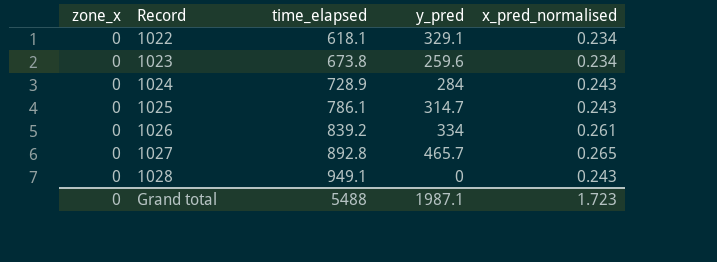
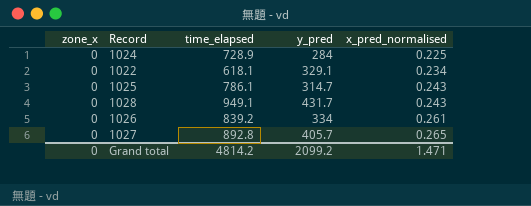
row order: Record ascending -> x_pred_normalised ascending
row 1023: 0 | 673.8 | 259.6 | 0.234 -> none
1024 | x_pred_normalised: 0.243 -> 0.225
1028 | y_pred: 0 -> 431.7
1027 | y_pred: 465.7 -> 405.7
Grand total | time_elapsed: 5488 -> 4814.2
Grand total | y_pred: 1987.1 -> 2099.2
Grand total | x_pred_normalised: 1.723 -> 1.471

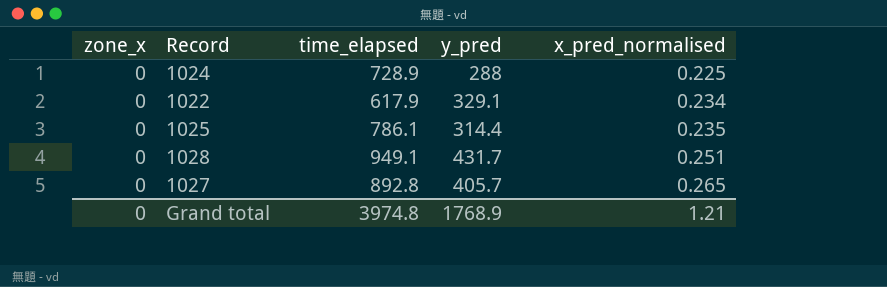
row 1026: 0 | 839.2 | 334 | 0.261 -> none
1024 | y_pred: 284 -> 288
1022 | time_elapsed: 618.1 -> 617.9
1025 | y_pred: 314.7 -> 314.4
1025 | x_pred_normalised: 0.243 -> 0.235
1028 | x_pred_normalised: 0.243 -> 0.251
Grand total | time_elapsed: 4814.2 -> 3974.8
Grand total | y_pred: 2099.2 -> 1768.9
Grand total | x_pred_normalised: 1.471 -> 1.21

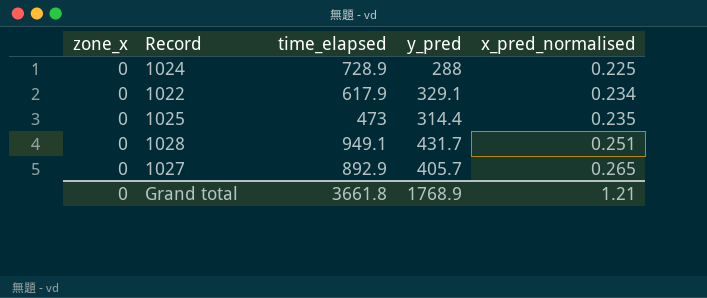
1025 | time_elapsed: 786.1 -> 473
1027 | time_elapsed: 892.8 -> 892.9
Grand total | time_elapsed: 3974.8 -> 3661.8

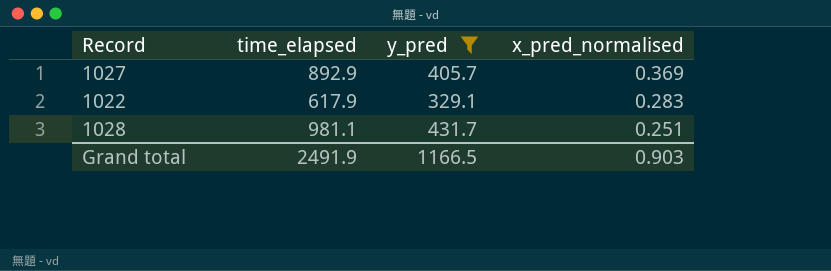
filter: none -> y_pred >= 329.1
row order: x_pred_normalised ascending -> x_pred_normalised descending
column zone_x | position: 1 -> none
1027 | x_pred_normalised: 0.265 -> 0.369
1022 | x_pred_normalised: 0.234 -> 0.283
1028 | time_elapsed: 949.1 -> 981.1
Grand total | time_elapsed: 3661.8 -> 2491.9
Grand total | y_pred: 1768.9 -> 1166.5
Grand total | x_pred_normalised: 1.21 -> 0.903

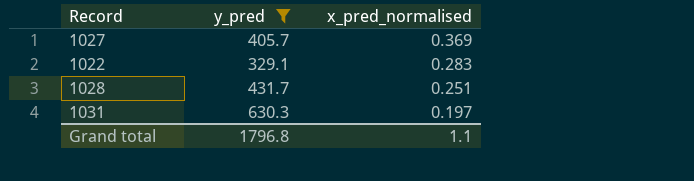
column time_elapsed | position: 2 -> none
row 1031: none -> 630.3 | 0.197
Grand total | y_pred: 1166.5 -> 1796.8
Grand total | x_pred_normalised: 0.903 -> 1.1

